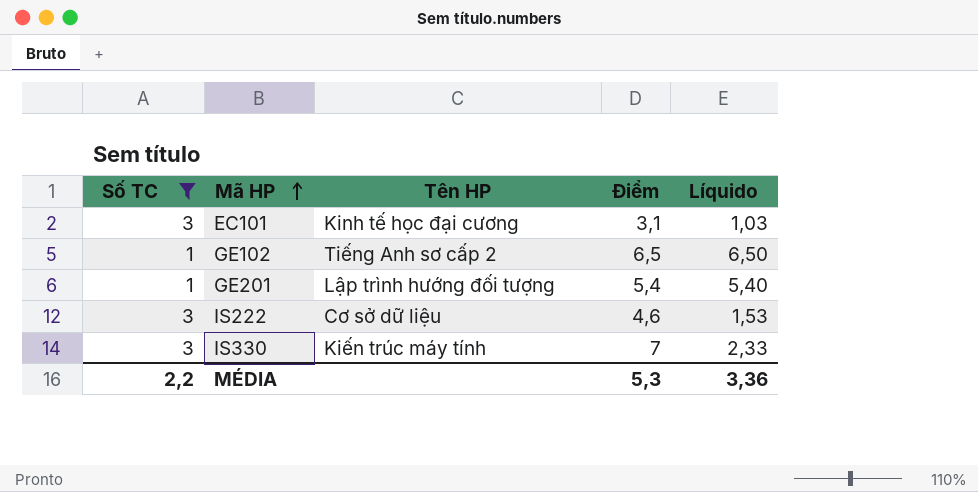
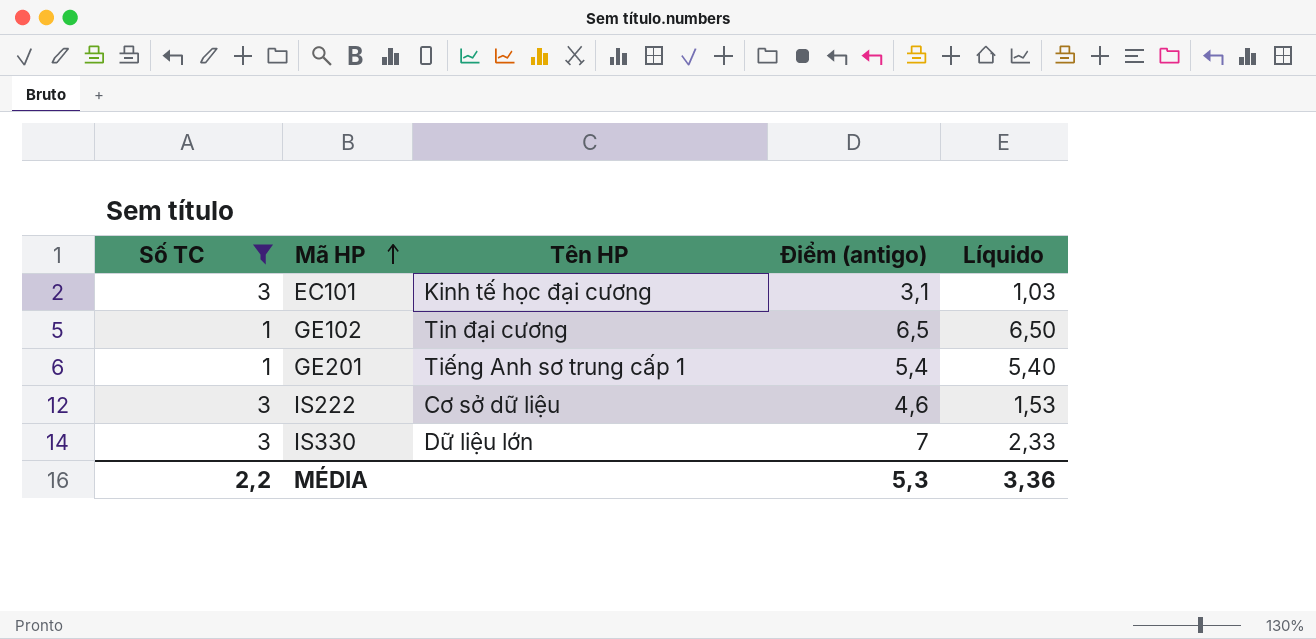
column name: Điểm -> Điểm (antigo)
GE102 | Tên HP: Tiếng Anh sơ cấp 2 -> Tin đại cương
GE201 | Tên HP: Lập trình hướng đối tượng -> Tiếng Anh sơ trung cấp 1
IS330 | Tên HP: Kiến trúc máy tính -> Dữ liệu lớn

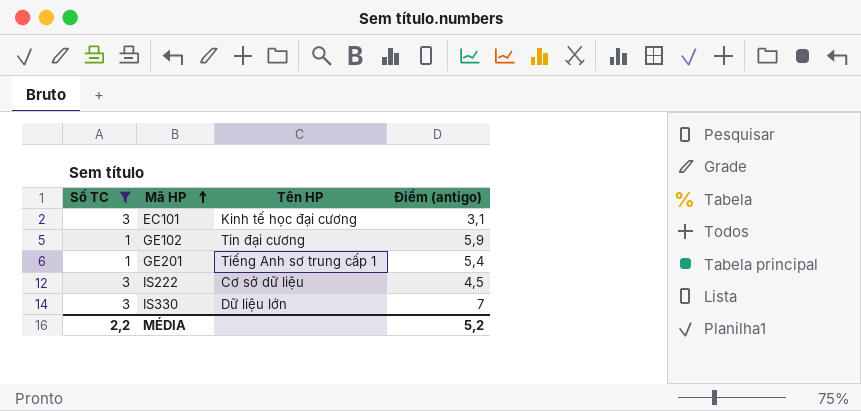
column Líquido | formula: [Điểm (antigo)] / [Số TC] -> none
GE102 | Điểm (antigo): 6,5 -> 5,9
IS222 | Điểm (antigo): 4,6 -> 4,5
MÉDIA | Điểm (antigo): 5,3 -> 5,2

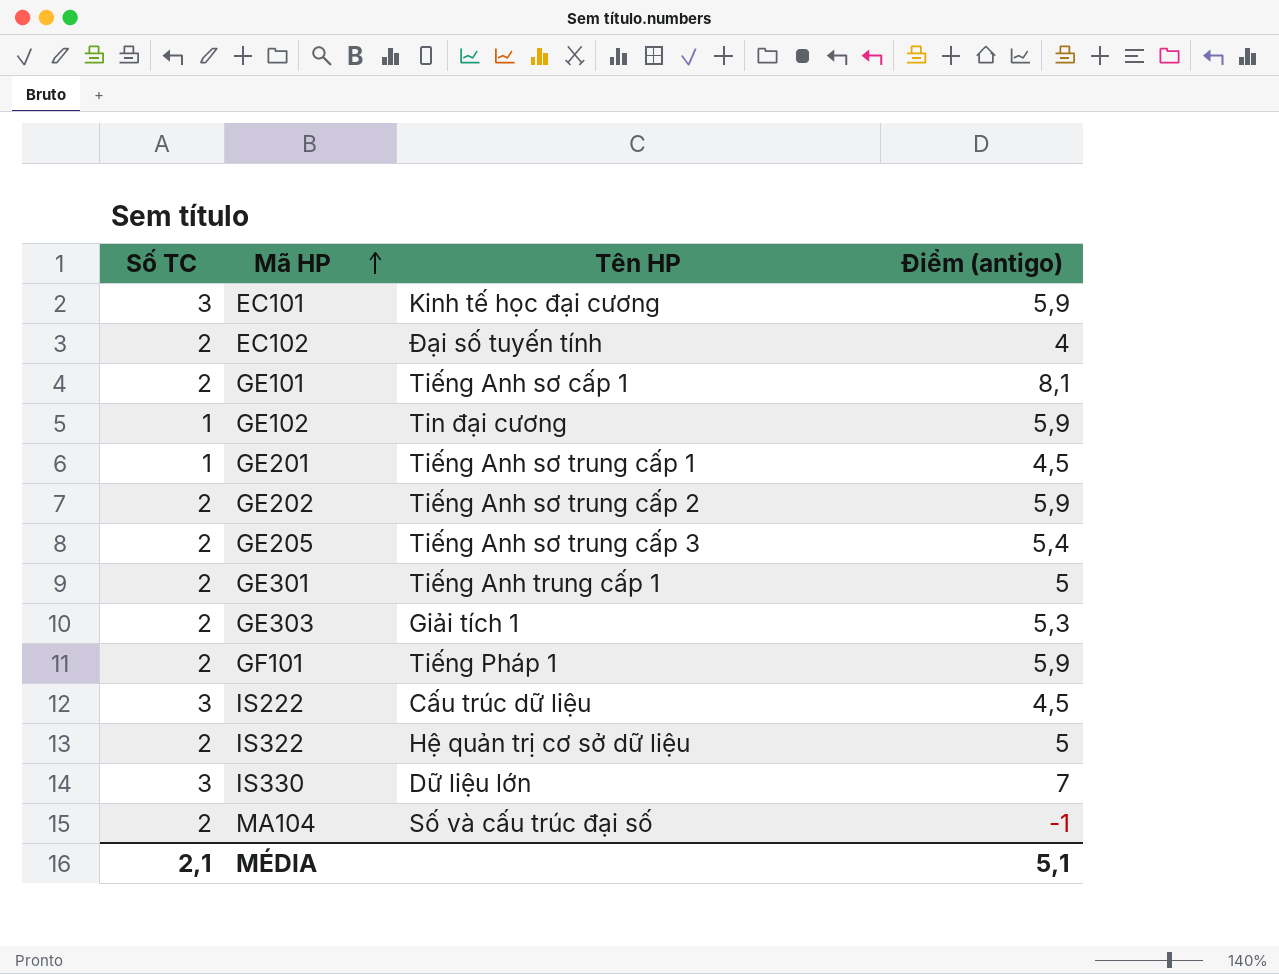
filter: Số TC != 2 -> none
EC101 | Điểm (antigo): 3,1 -> 5,9
GE201 | Điểm (antigo): 5,4 -> 4,5
IS222 | Tên HP: Cơ sở dữ liệu -> Cấu trúc dữ liệu
MÉDIA | Số TC: 2,2 -> 2,1
MÉDIA | Điểm (antigo): 5,2 -> 5,1

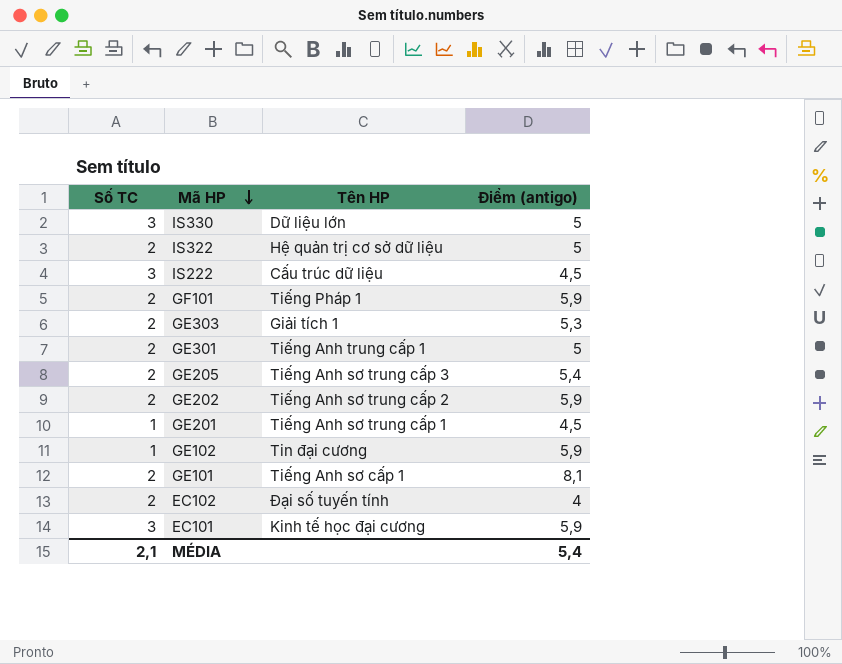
row order: Mã HP ascending -> Mã HP descending
row MA104: 2 | Số và cấu trúc đại số | -1 -> none
IS330 | Điểm (antigo): 7 -> 5
MÉDIA | Điểm (antigo): 5,1 -> 5,4

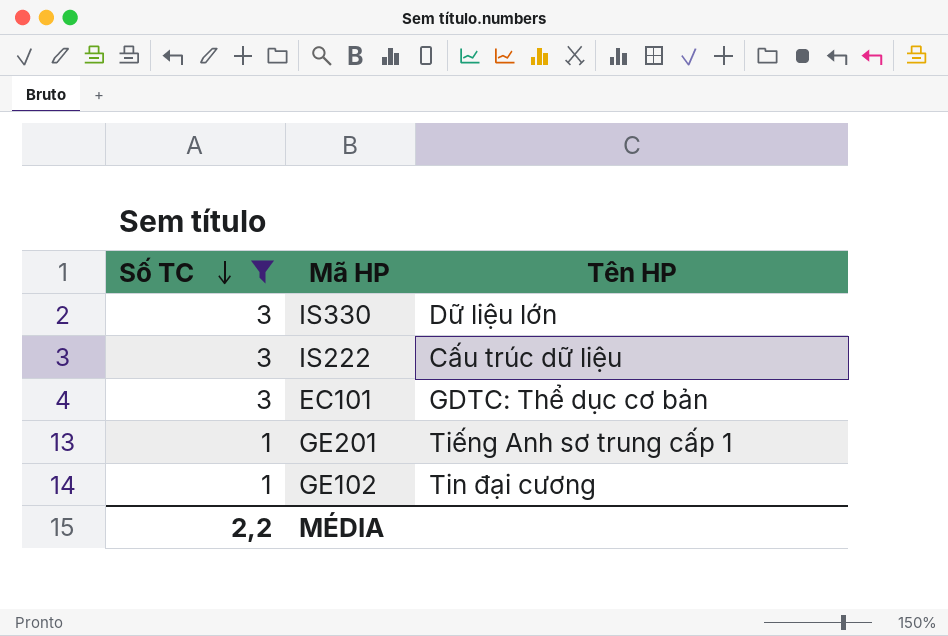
filter: none -> Số TC != 2
row order: Mã HP descending -> Số TC descending
column Điểm (antigo) | position: 4 -> none
EC101 | Tên HP: Kinh tế học đại cương -> GDTC: Thể dục cơ bản
MÉDIA | Số TC: 2,1 -> 2,2

